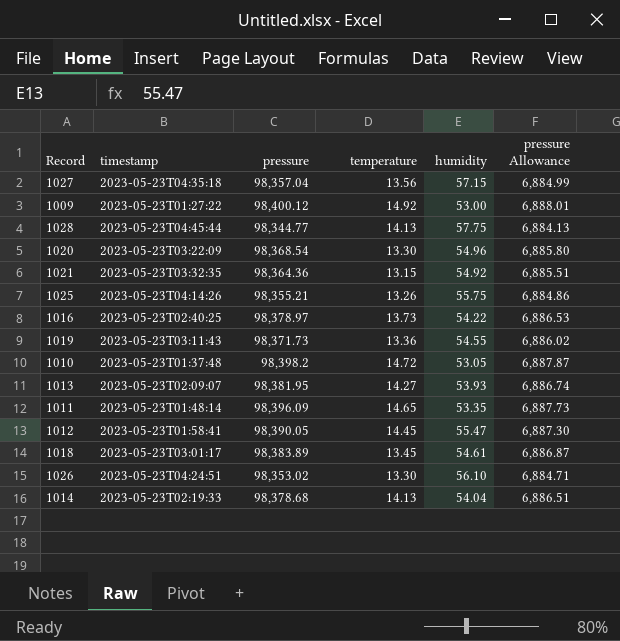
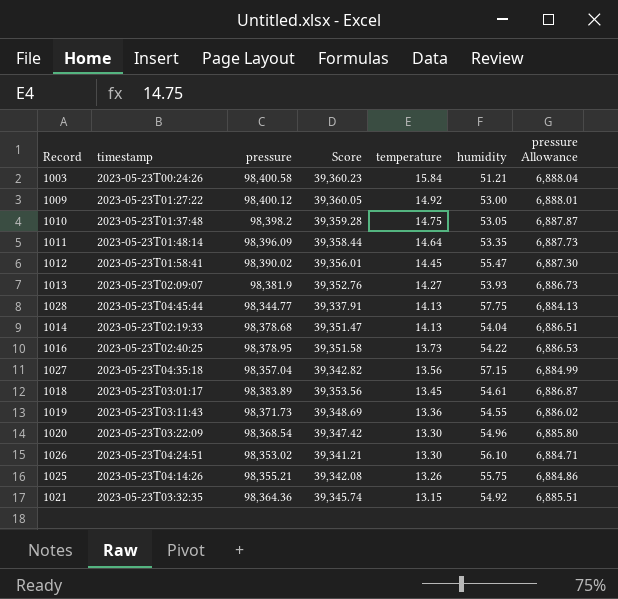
row order: none -> temperature descending
column Score | formula: none -> [pressure] * 0.4
row 1003: none -> 2023-05-23T00:24:26 | 98,400.58 | 39,360.23 | 15.84 | 51.21 | 6,888.04
1010 | temperature: 14.72 -> 14.75
1011 | temperature: 14.65 -> 14.64
1012 | pressure: 98,390.05 -> 98,390.02
1013 | pressure: 98,381.95 -> 98,381.9
1013 | pressure Allowance: 6,886.74 -> 6,886.73
1016 | pressure: 98,378.97 -> 98,378.95

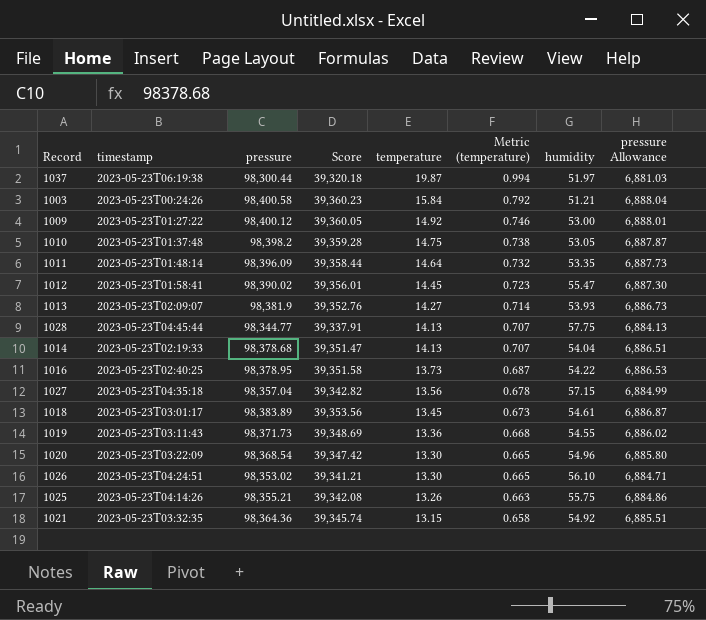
column Metric (temperature) | formula: none -> [temperature] * 0.05
row 1037: none -> 2023-05-23T06:19:38 | 98,300.44 | 39,320.18 | 19.87 | 0.994 | 51.97 | 6,881.03

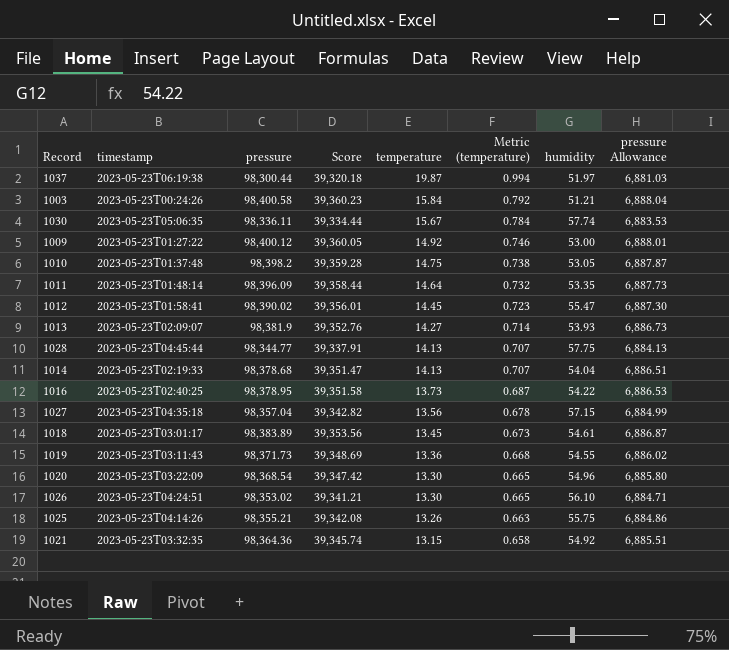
row 1030: none -> 2023-05-23T05:06:35 | 98,336.11 | 39,334.44 | 15.67 | 0.784 | 57.74 | 6,883.53

